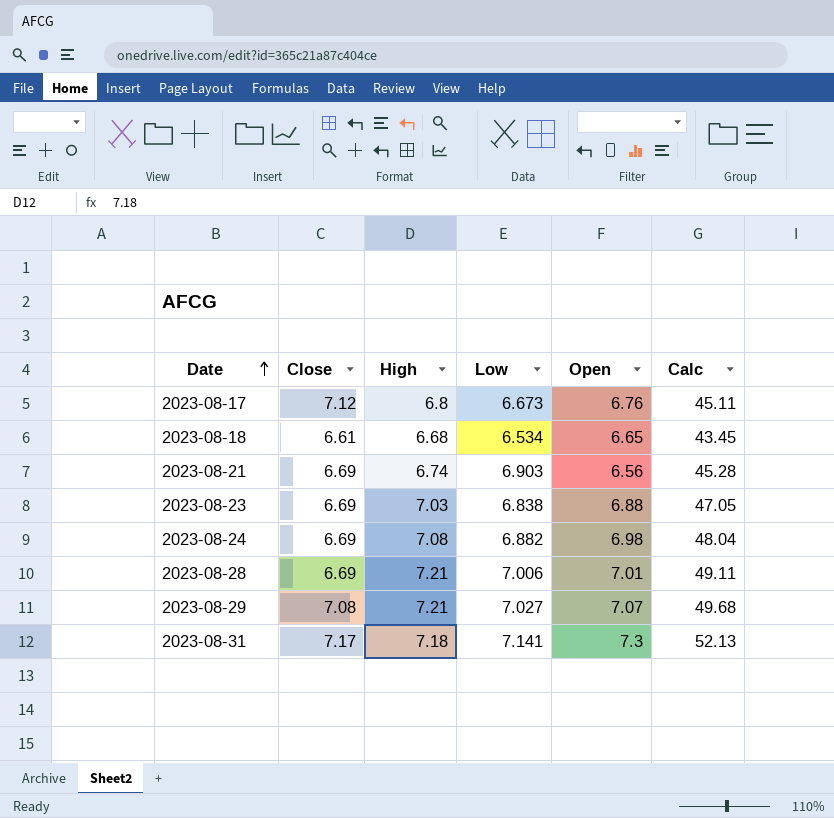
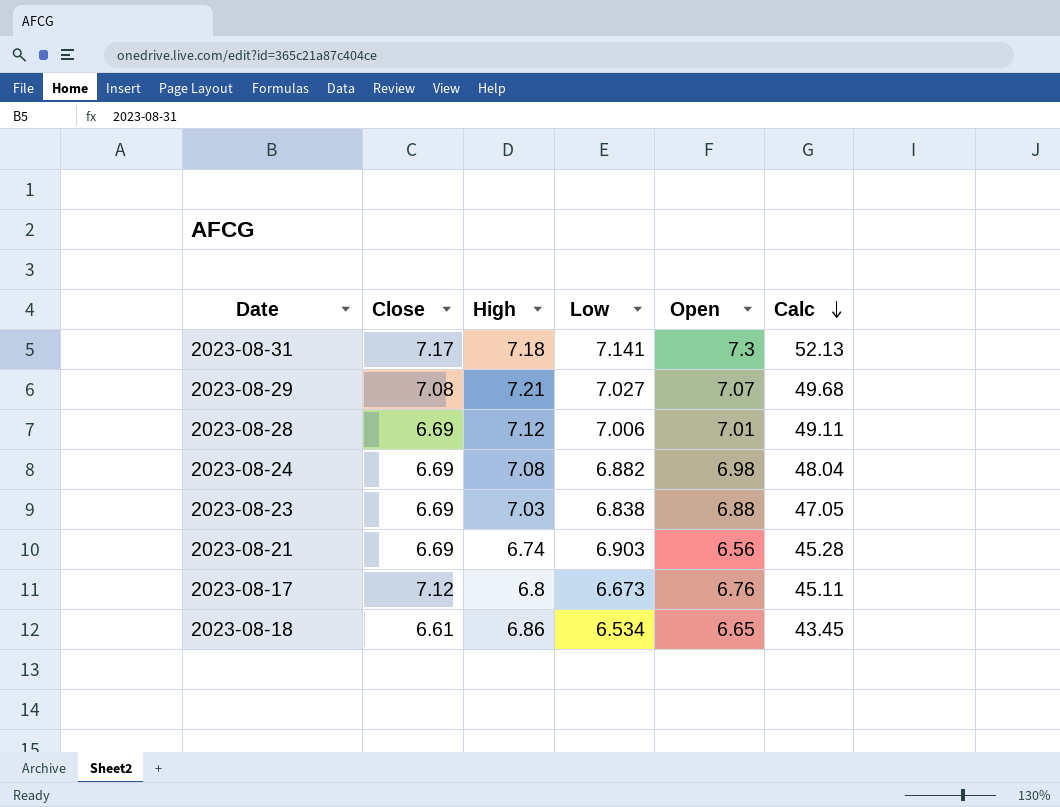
row order: Date ascending -> Calc descending
2023-08-28 | High: 7.21 -> 7.12
2023-08-18 | High: 6.68 -> 6.86

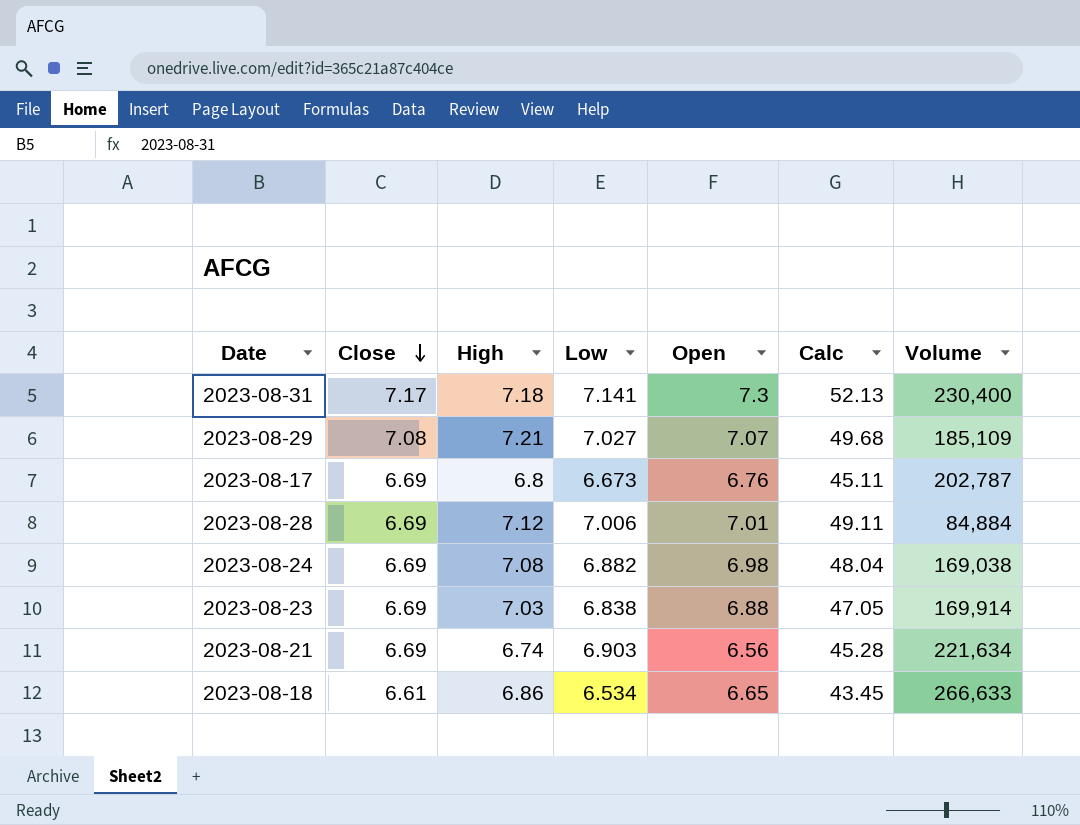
row order: Calc descending -> Close descending
column Volume | position: none -> 7
2023-08-17 | Close: 7.12 -> 6.69

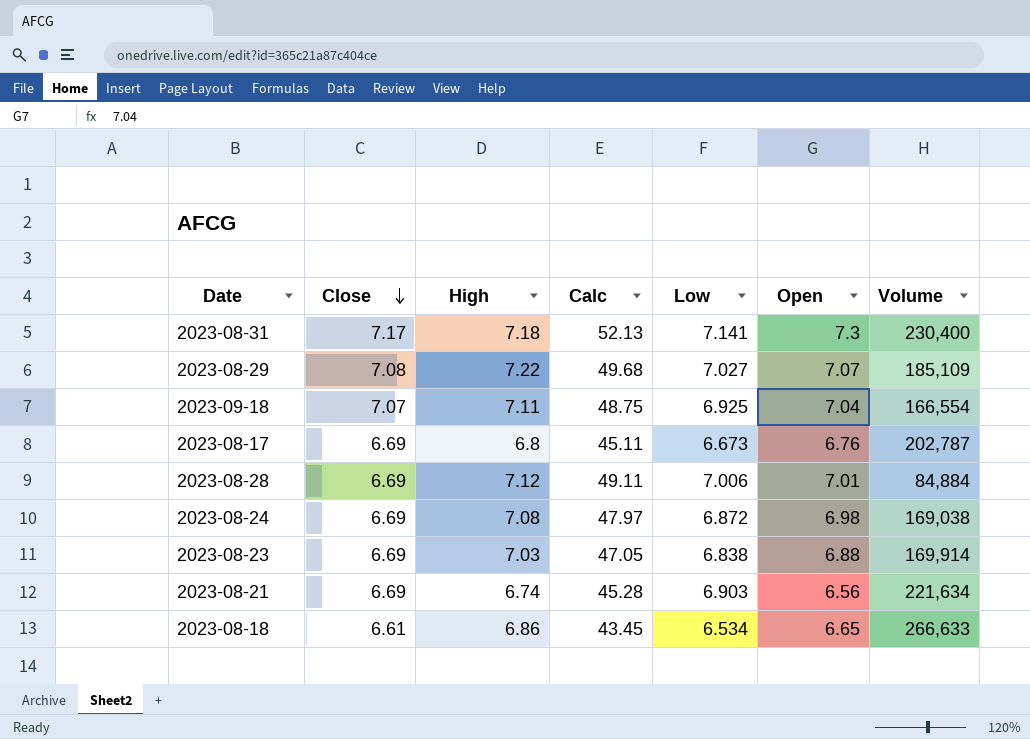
column Calc | position: 6 -> 4
2023-08-29 | High: 7.21 -> 7.22
row 2023-09-18: none -> 7.07 | 7.11 | 48.75 | 6.925 | 7.04 | 166,554
2023-08-24 | Calc: 48.04 -> 47.97
2023-08-24 | Low: 6.882 -> 6.872

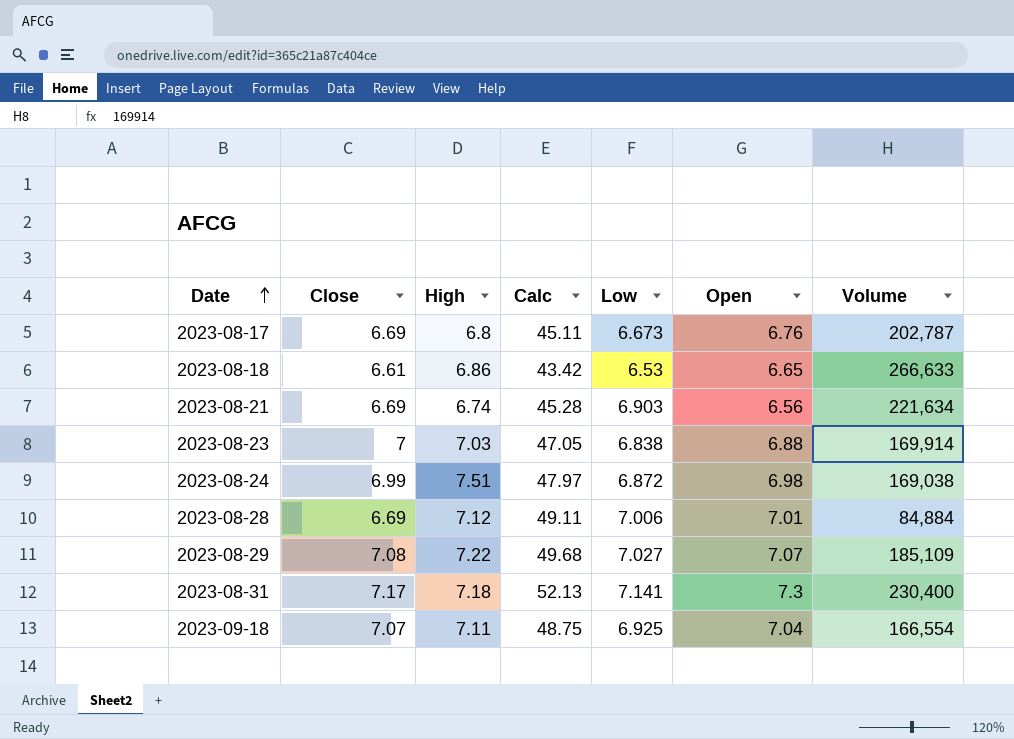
row order: Close descending -> Date ascending
2023-08-18 | Calc: 43.45 -> 43.42
2023-08-18 | Low: 6.534 -> 6.53
2023-08-23 | Close: 6.69 -> 7
2023-08-24 | Close: 6.69 -> 6.99
2023-08-24 | High: 7.08 -> 7.51

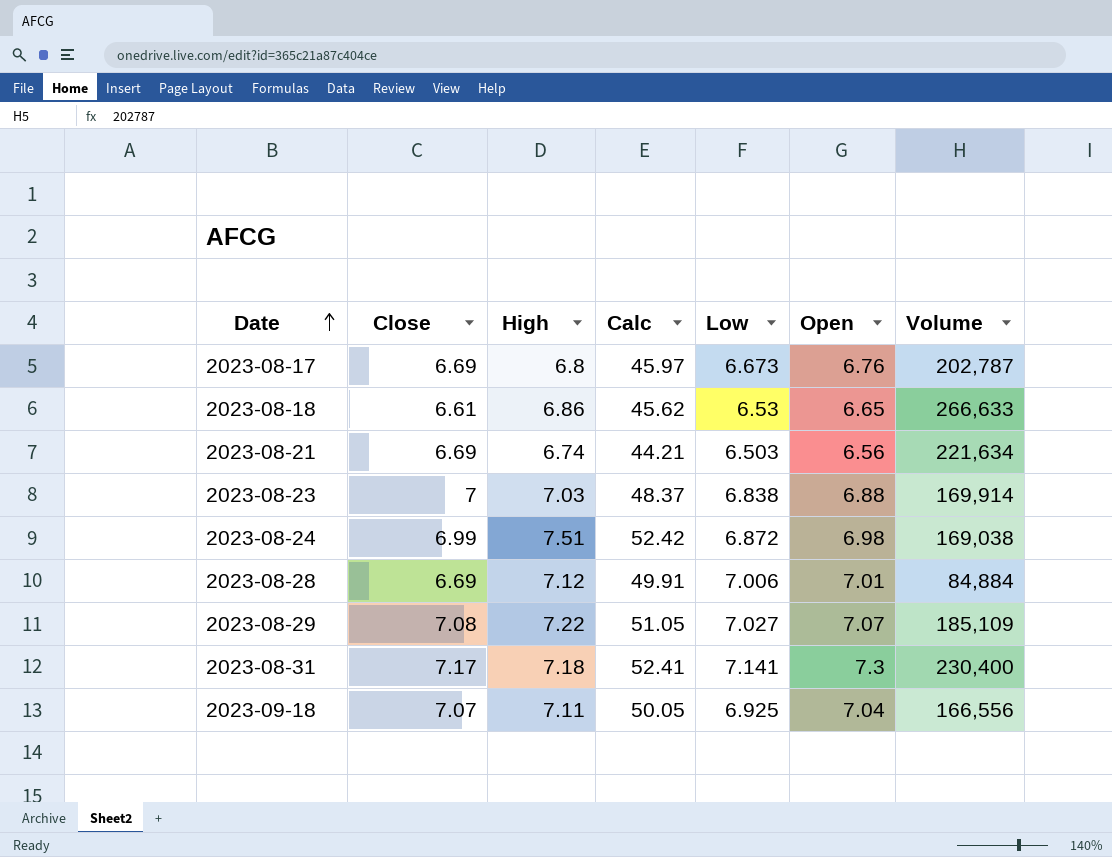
column Calc | formula: [Low] * [Open] -> [High] * [Open]
2023-08-21 | Low: 6.903 -> 6.503
2023-09-18 | Volume: 166,554 -> 166,556

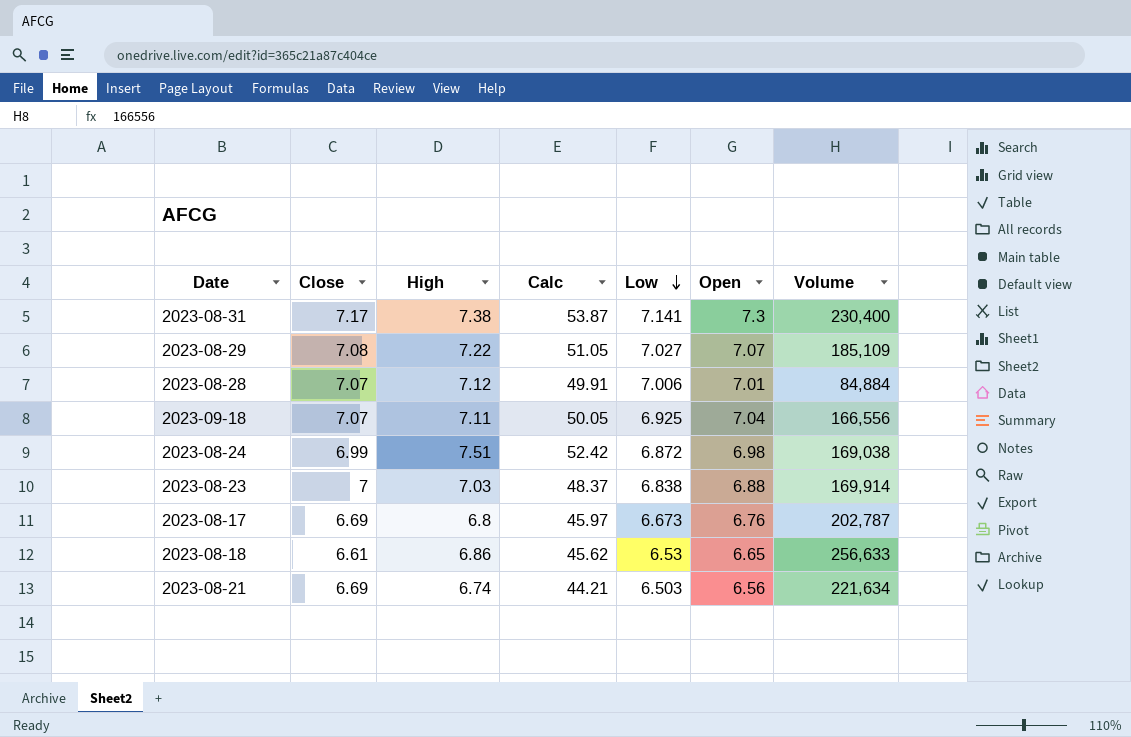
row order: Date ascending -> Low descending
2023-08-31 | High: 7.18 -> 7.38
2023-08-31 | Calc: 52.41 -> 53.87
2023-08-28 | Close: 6.69 -> 7.07
2023-08-18 | Volume: 266,633 -> 256,633

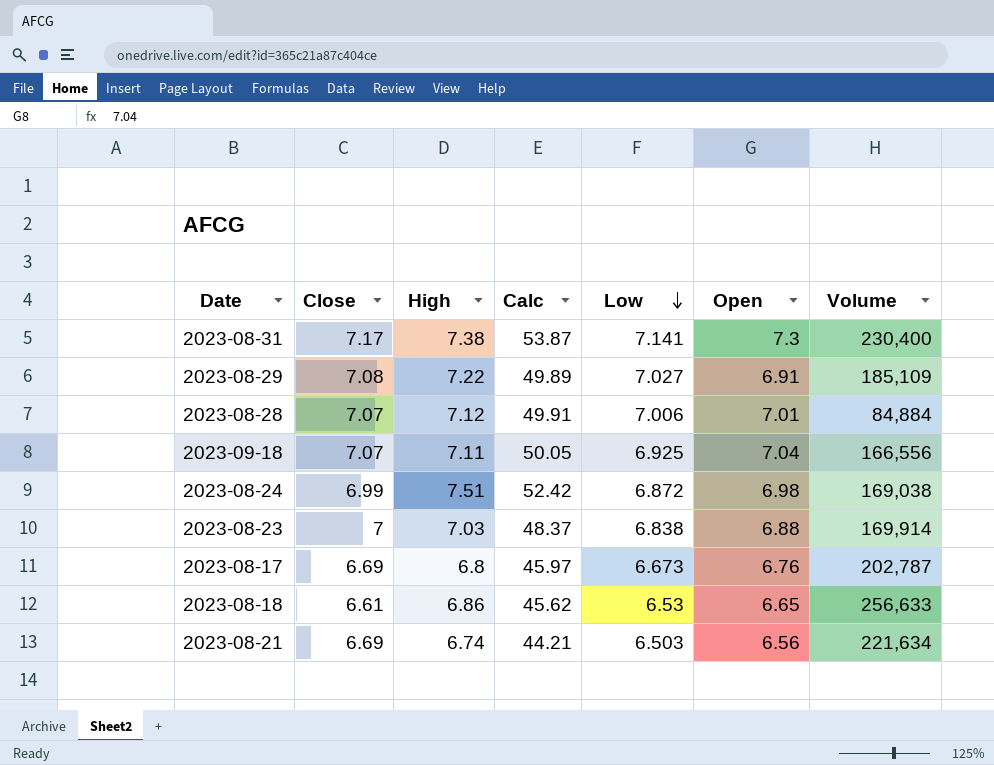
2023-08-29 | Calc: 51.05 -> 49.89
2023-08-29 | Open: 7.07 -> 6.91

